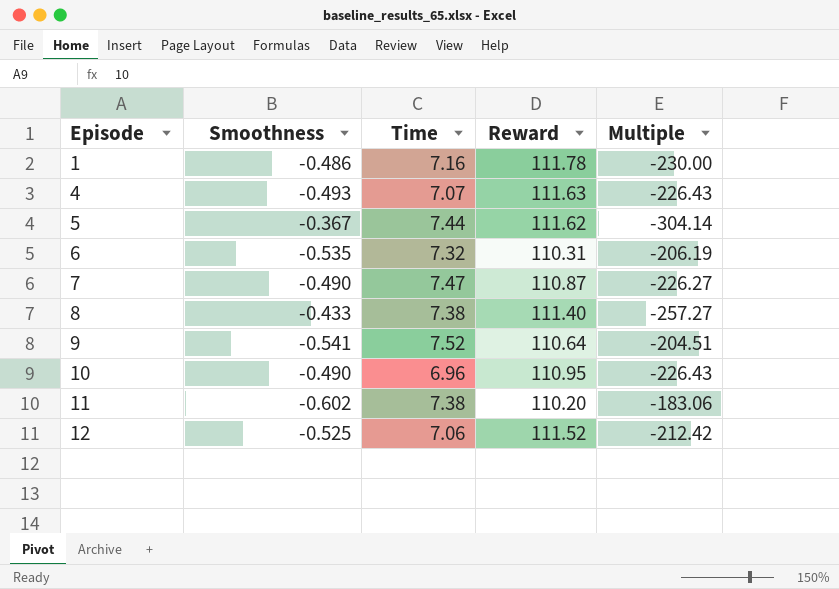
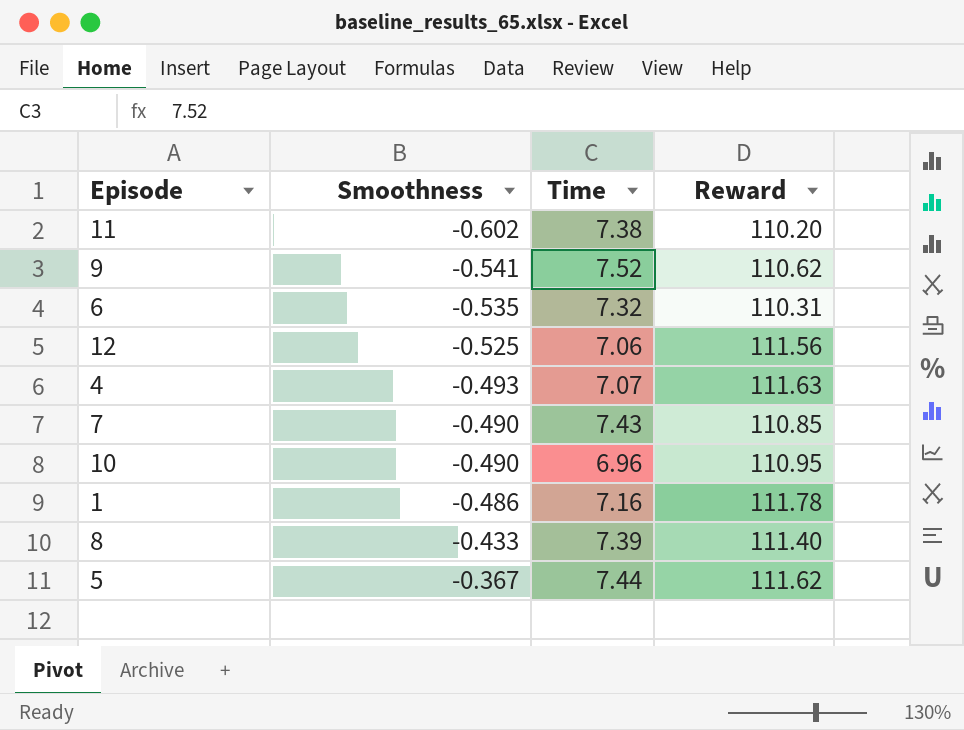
row order: Episode ascending -> Smoothness ascending
column Multiple | formula: [Reward] / [Smoothness] -> none
9 | Reward: 110.64 -> 110.62
12 | Reward: 111.52 -> 111.56
7 | Time: 7.47 -> 7.43
7 | Reward: 110.87 -> 110.85
8 | Time: 7.38 -> 7.39

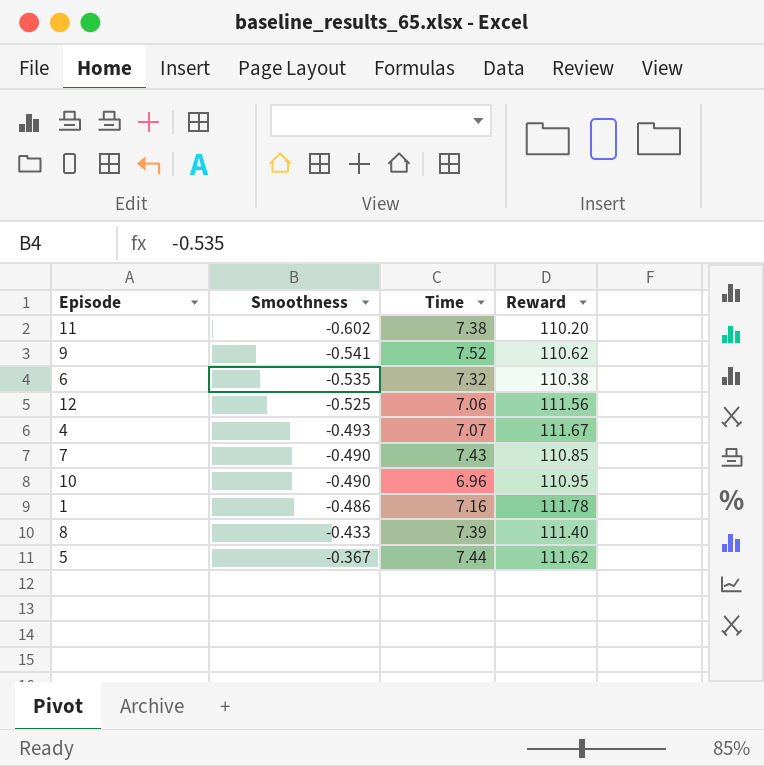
6 | Reward: 110.31 -> 110.38
4 | Reward: 111.63 -> 111.67

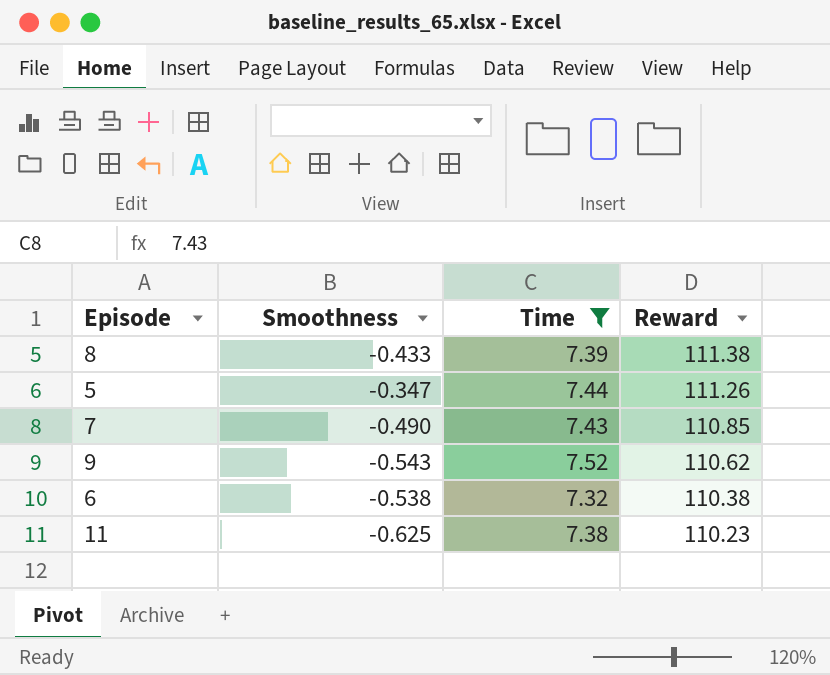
filter: none -> Time >= 7.32
row order: Smoothness ascending -> Reward descending
8 | Reward: 111.40 -> 111.38
5 | Smoothness: -0.367 -> -0.347
5 | Reward: 111.62 -> 111.26
9 | Smoothness: -0.541 -> -0.543
6 | Smoothness: -0.535 -> -0.538
11 | Smoothness: -0.602 -> -0.625
11 | Reward: 110.20 -> 110.23

